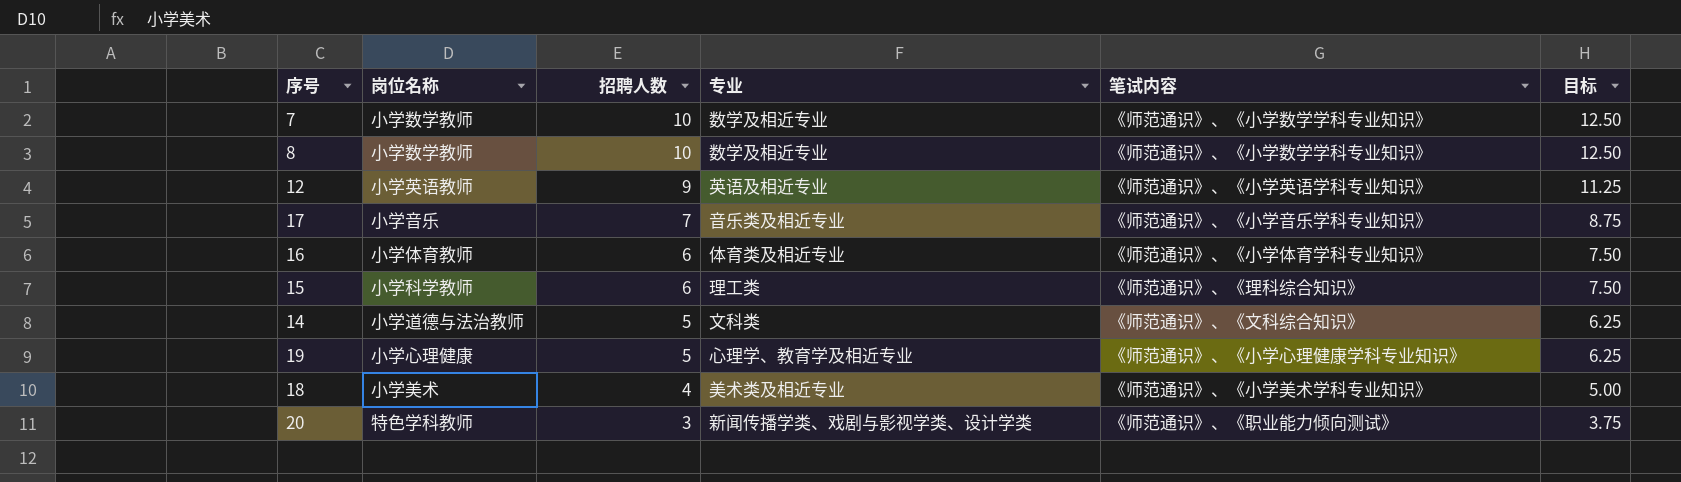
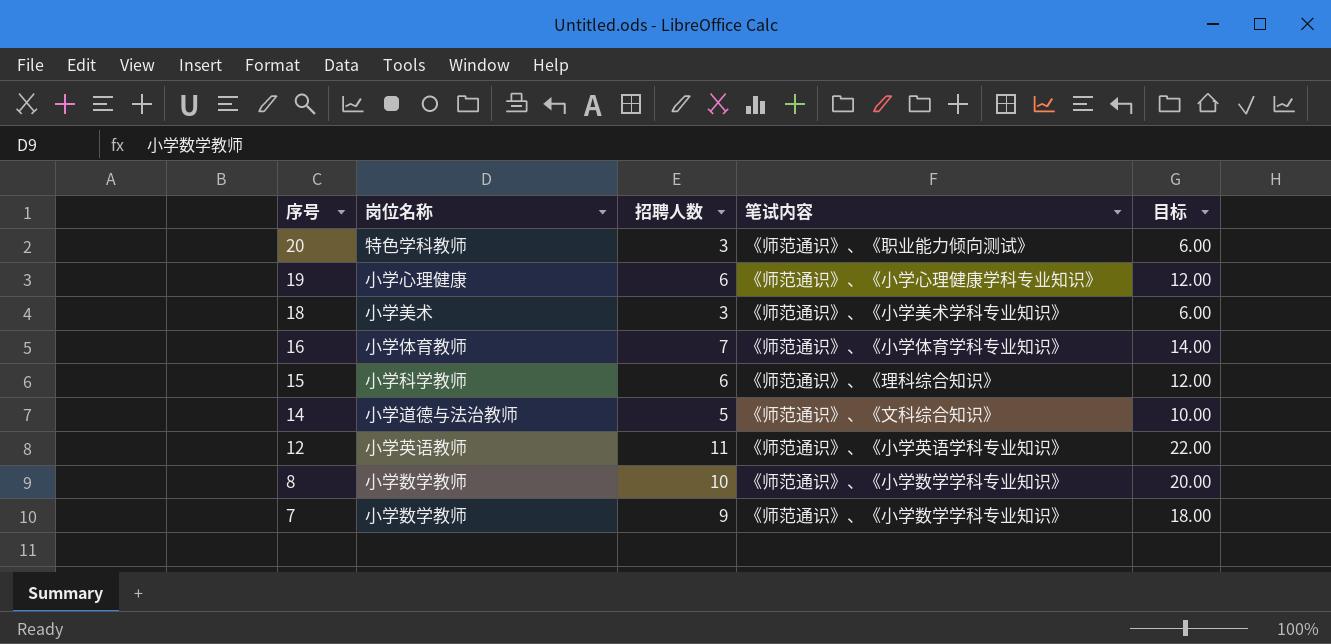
row order: 招聘人数 descending -> 序号 descending
column 专业 | position: 4 -> none
column 目标 | formula: [招聘人数] * 1.25 -> [招聘人数] * 2
row 17: 小学音乐 | 7 | 音乐类及相近专业 | 《师范通识》、《小学音乐学科专业知识》 | 8.75 -> none
19 | 招聘人数: 5 -> 6
18 | 招聘人数: 4 -> 3
16 | 招聘人数: 6 -> 7
12 | 招聘人数: 9 -> 11
7 | 招聘人数: 10 -> 9

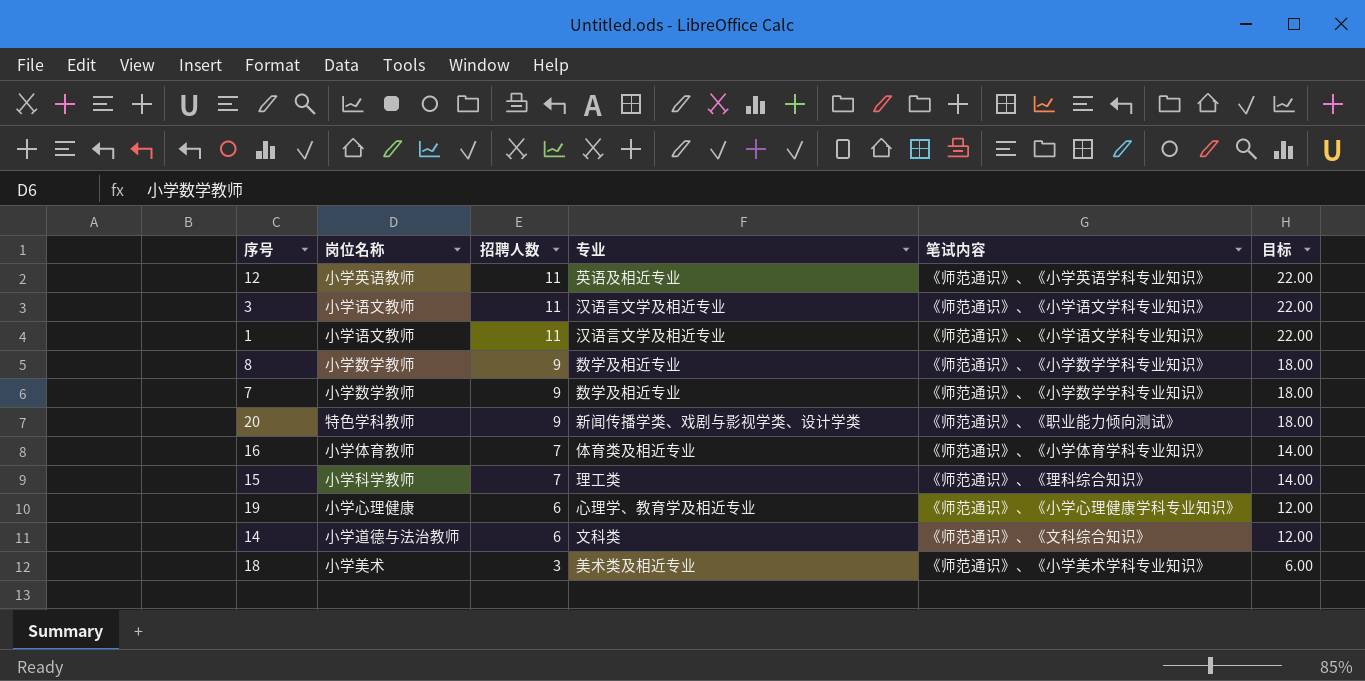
row order: 序号 descending -> 招聘人数 descending
column 专业 | position: none -> 4
row 3: none -> 小学语文教师 | 11 | 汉语言文学及相近专业 | 《师范通识》、《小学语文学科专业知识》 | 22.00
row 1: none -> 小学语文教师 | 11 | 汉语言文学及相近专业 | 《师范通识》、《小学语文学科专业知识》 | 22.00
8 | 招聘人数: 10 -> 9
8 | 目标: 20.00 -> 18.00
20 | 招聘人数: 3 -> 9
20 | 目标: 6.00 -> 18.00
15 | 招聘人数: 6 -> 7
15 | 目标: 12.00 -> 14.00
14 | 招聘人数: 5 -> 6
14 | 目标: 10.00 -> 12.00

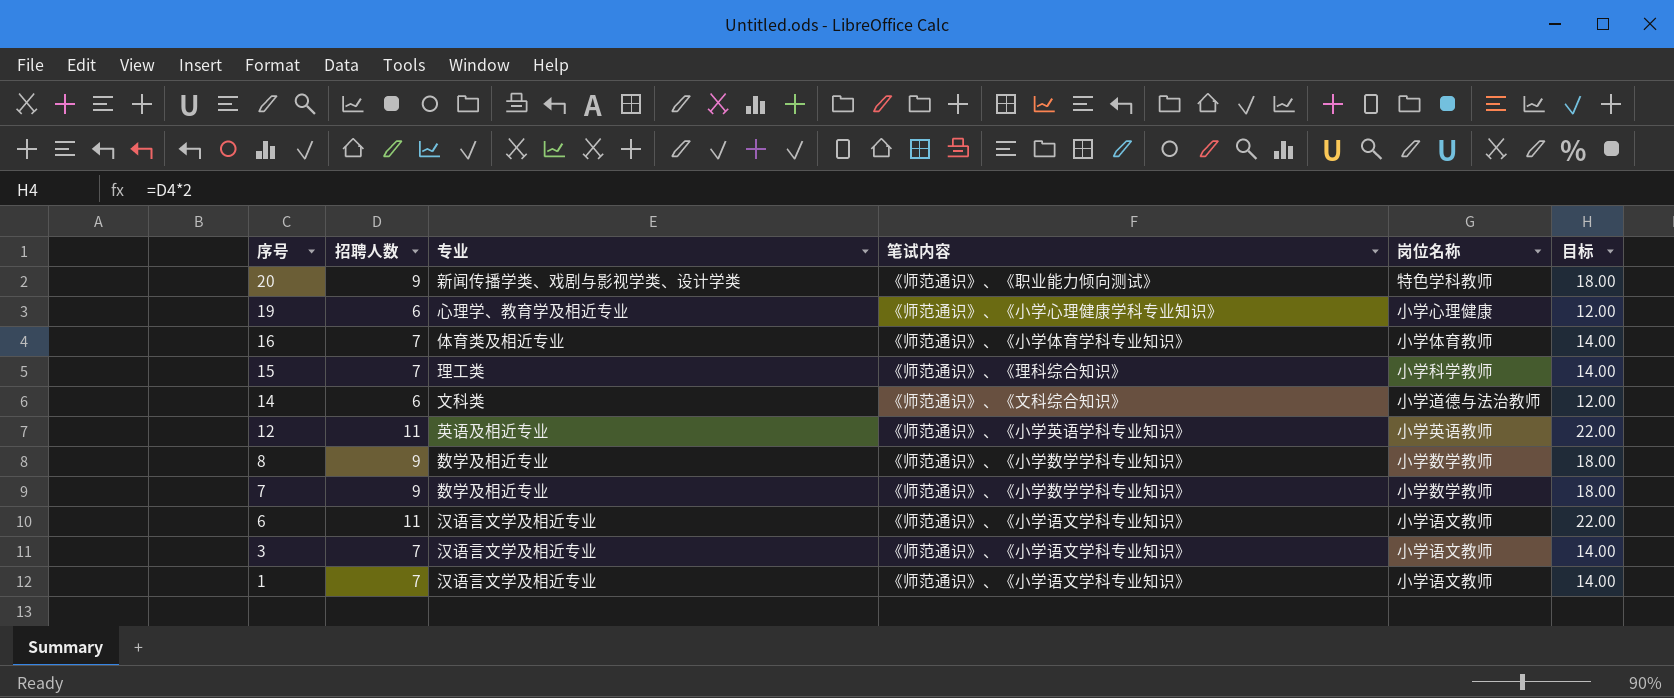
row order: 招聘人数 descending -> 序号 descending
column 岗位名称 | position: 2 -> 5
row 18: 小学美术 | 3 | 美术类及相近专业 | 《师范通识》、《小学美术学科专业知识》 | 6.00 -> none
row 6: none -> 11 | 汉语言文学及相近专业 | 《师范通识》、《小学语文学科专业知识》 | 小学语文教师 | 22.00
3 | 招聘人数: 11 -> 7
3 | 目标: 22.00 -> 14.00
1 | 招聘人数: 11 -> 7
1 | 目标: 22.00 -> 14.00

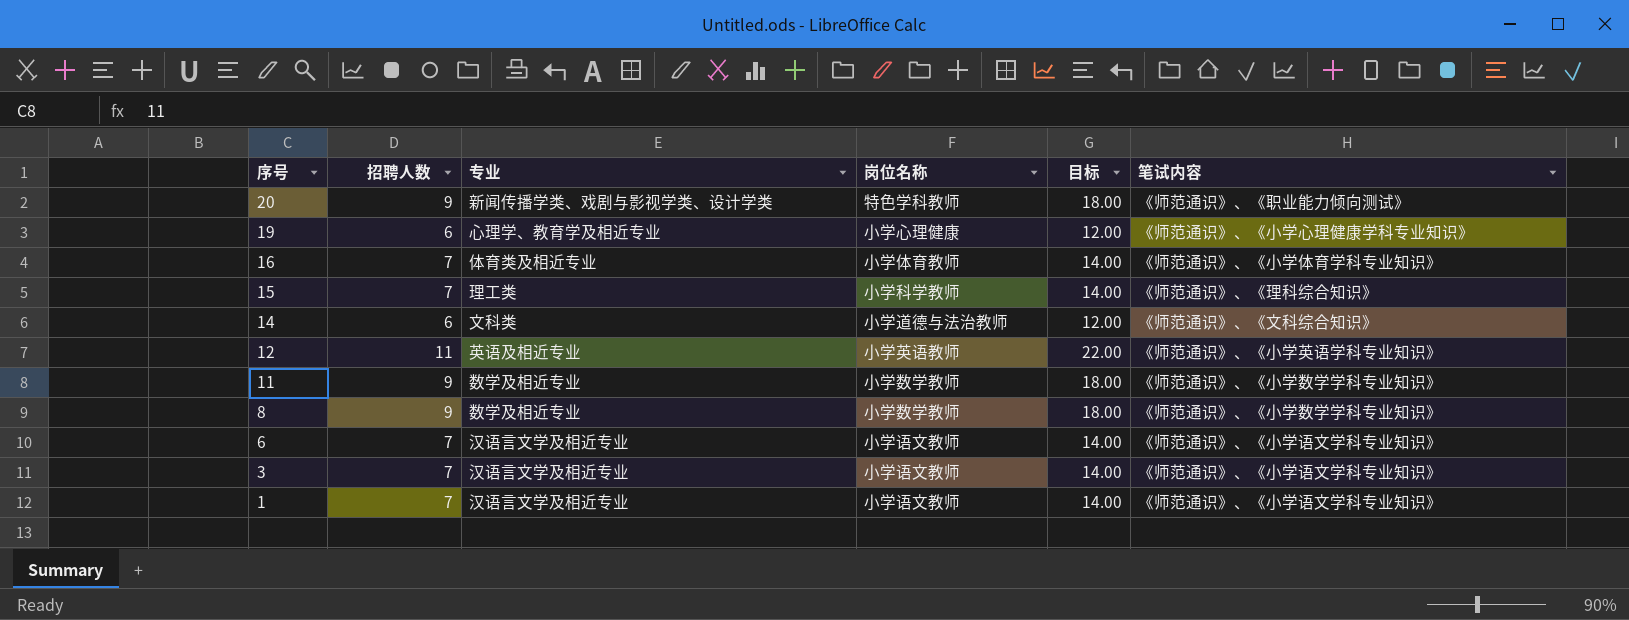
column 笔试内容 | position: 4 -> 6
row 7: 9 | 数学及相近专业 | 《师范通识》、《小学数学学科专业知识》 | 小学数学教师 | 18.00 -> none
row 11: none -> 9 | 数学及相近专业 | 小学数学教师 | 18.00 | 《师范通识》、《小学数学学科专业知识》
6 | 招聘人数: 11 -> 7
6 | 目标: 22.00 -> 14.00

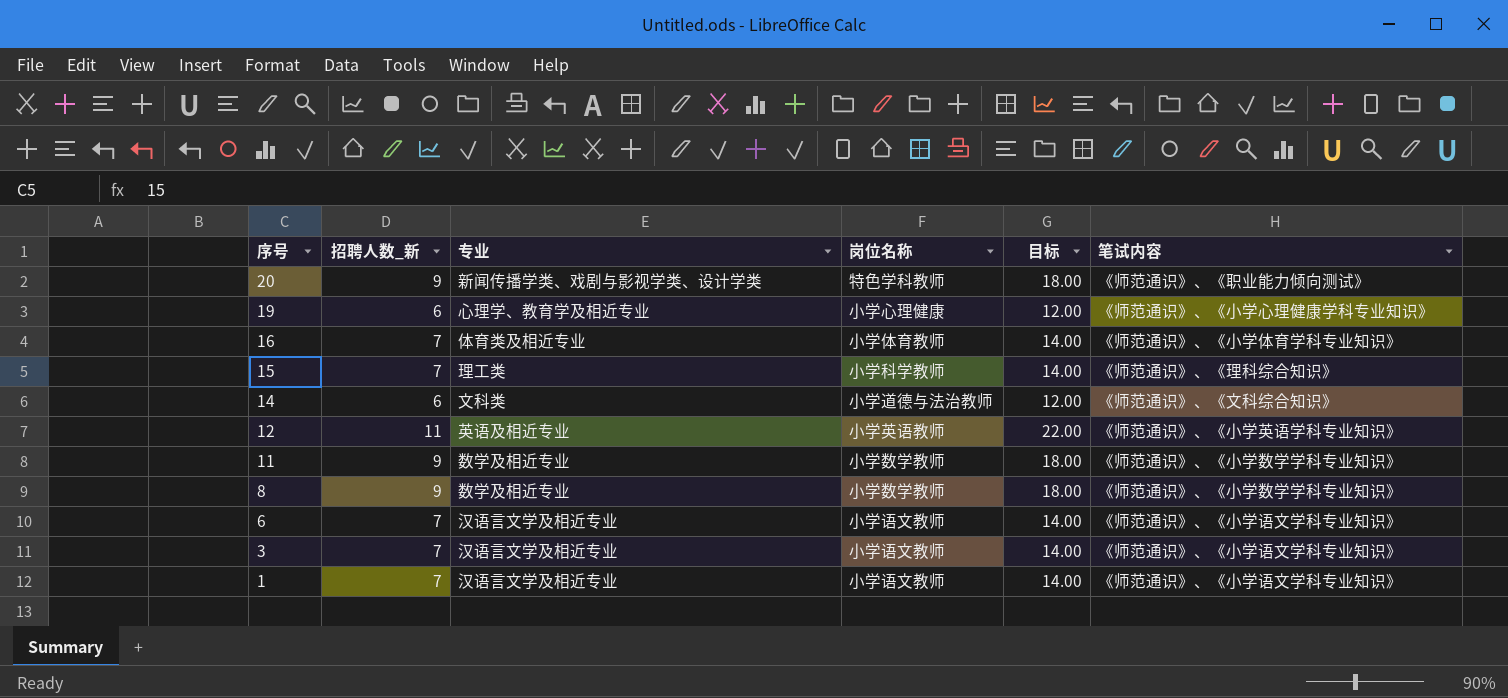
column name: 招聘人数 -> 招聘人数_新

